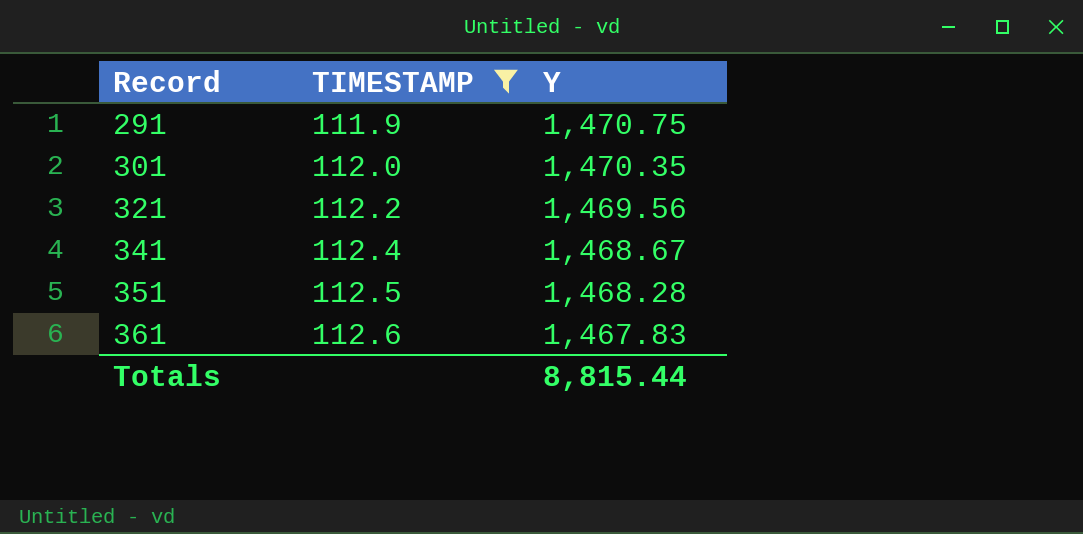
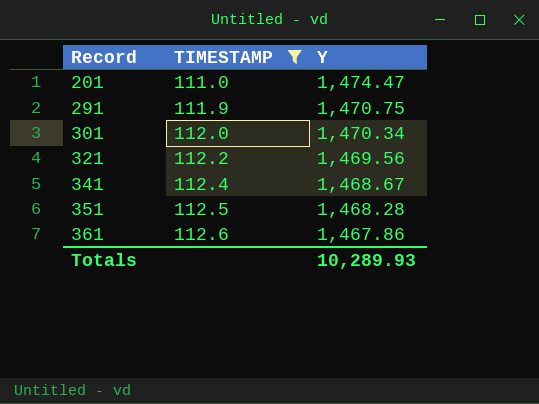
row 201: none -> 111.0 | 1,474.47
301 | Y: 1,470.35 -> 1,470.34
361 | Y: 1,467.83 -> 1,467.86
Totals | Y: 8,815.44 -> 10,289.93

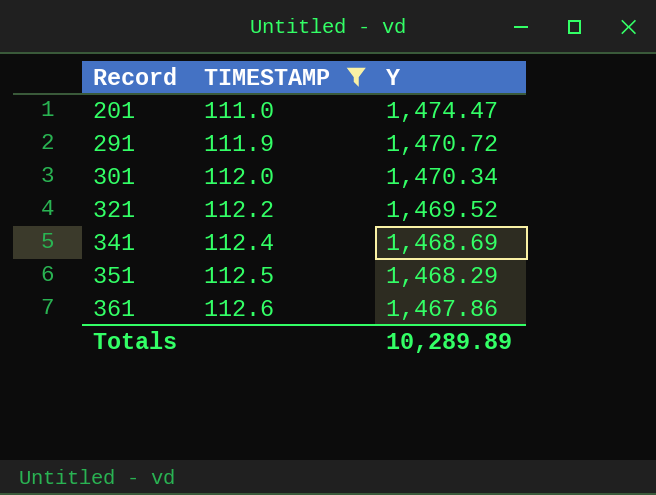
291 | Y: 1,470.75 -> 1,470.72
321 | Y: 1,469.56 -> 1,469.52
341 | Y: 1,468.67 -> 1,468.69
351 | Y: 1,468.28 -> 1,468.29
Totals | Y: 10,289.93 -> 10,289.89

